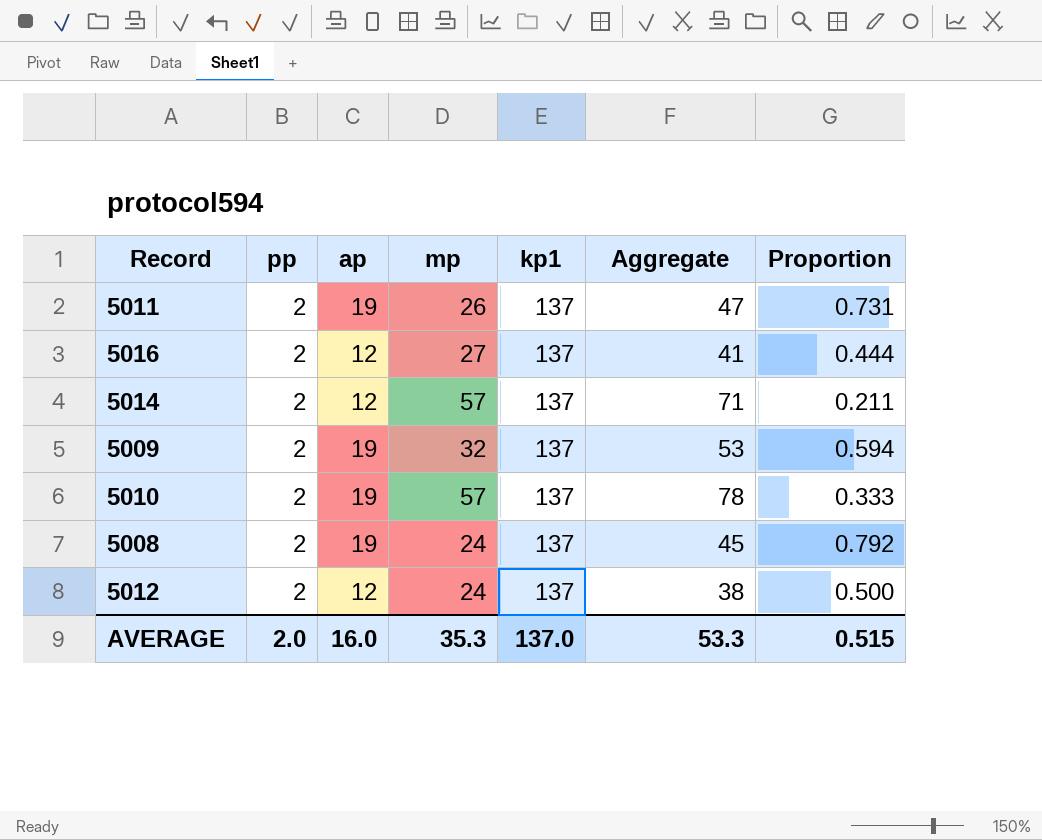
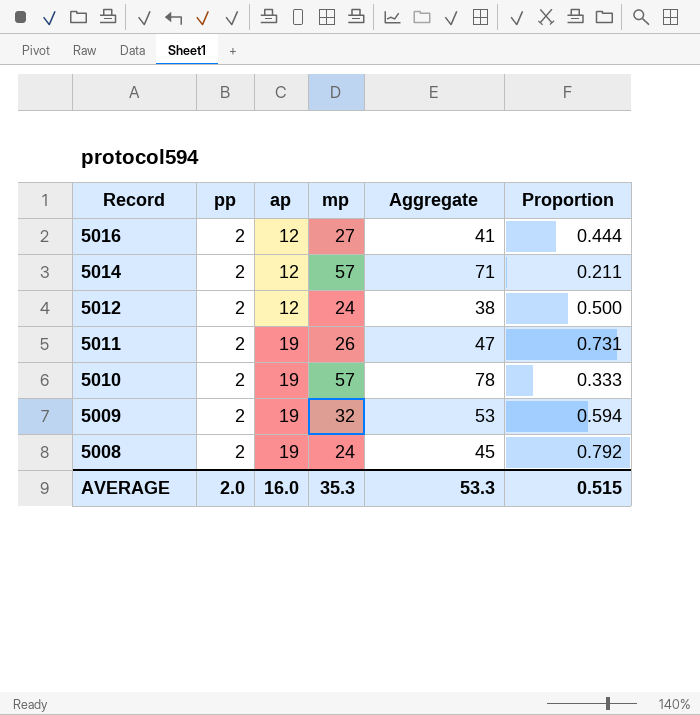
row order: none -> Record descending
column kp1 | position: 5 -> none

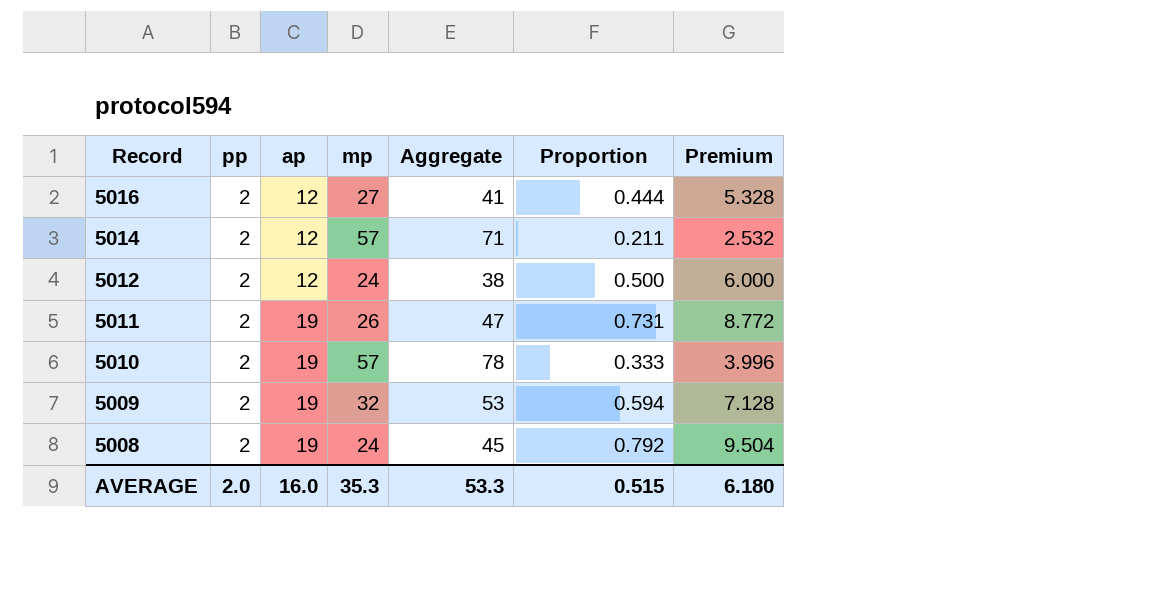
column Premium | formula: none -> [Proportion] * 12

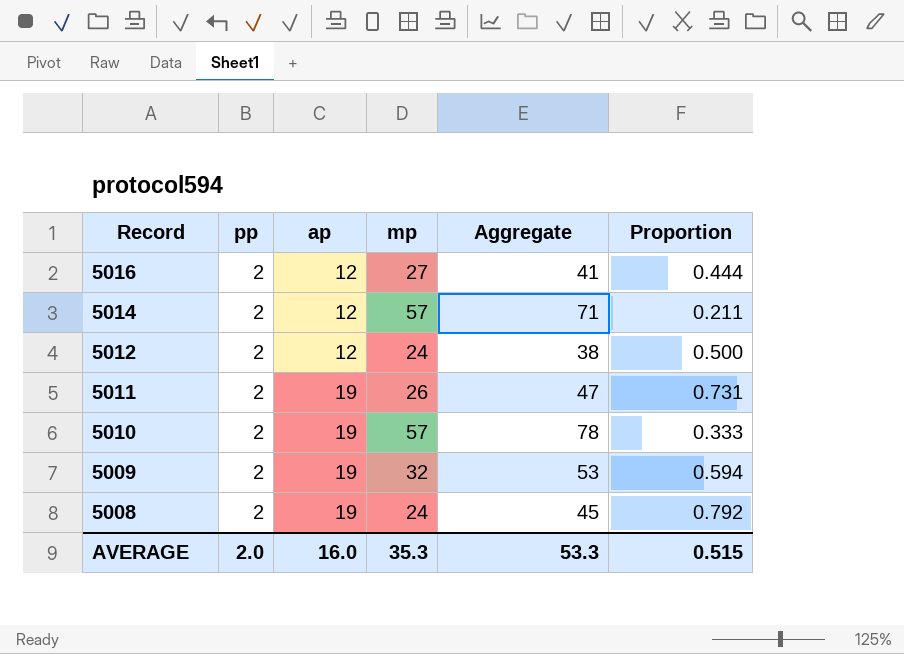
column Premium | formula: [Proportion] * 12 -> none

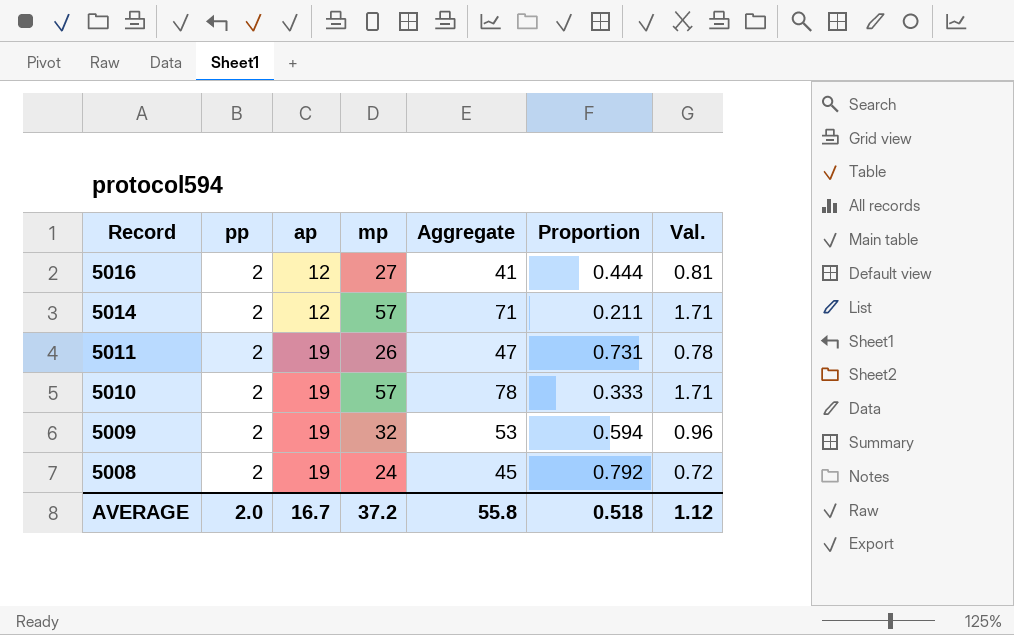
column Val. | formula: none -> [mp] * 0.03
row 5012: 2 | 12 | 24 | 38 | 0.500 -> none
AVERAGE | ap: 16.0 -> 16.7
AVERAGE | mp: 35.3 -> 37.2
AVERAGE | Aggregate: 53.3 -> 55.8
AVERAGE | Proportion: 0.515 -> 0.518

